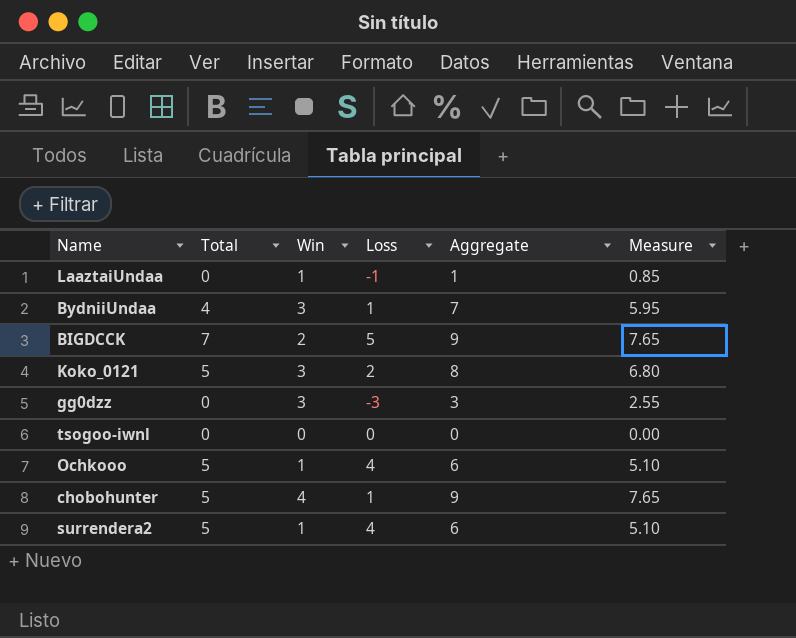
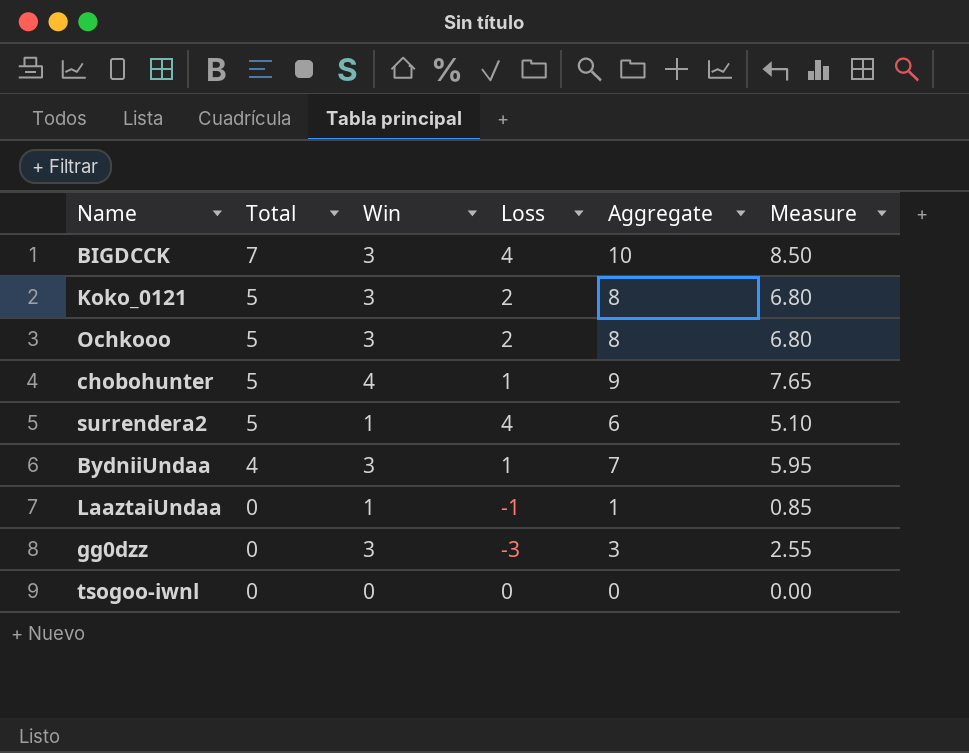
row order: none -> Total descending
BIGDCCK | Win: 2 -> 3
BIGDCCK | Loss: 5 -> 4
BIGDCCK | Aggregate: 9 -> 10
BIGDCCK | Measure: 7.65 -> 8.50
Ochkooo | Win: 1 -> 3
Ochkooo | Loss: 4 -> 2
Ochkooo | Aggregate: 6 -> 8
Ochkooo | Measure: 5.10 -> 6.80

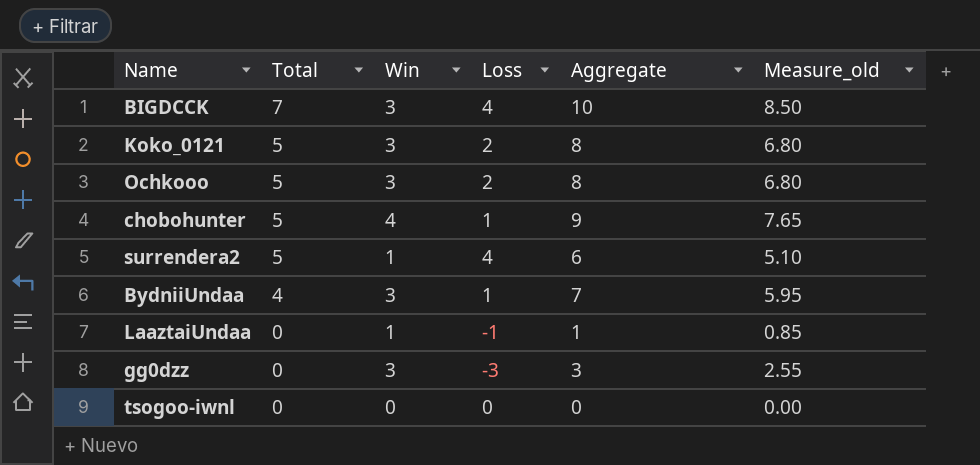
column name: Measure -> Measure_old

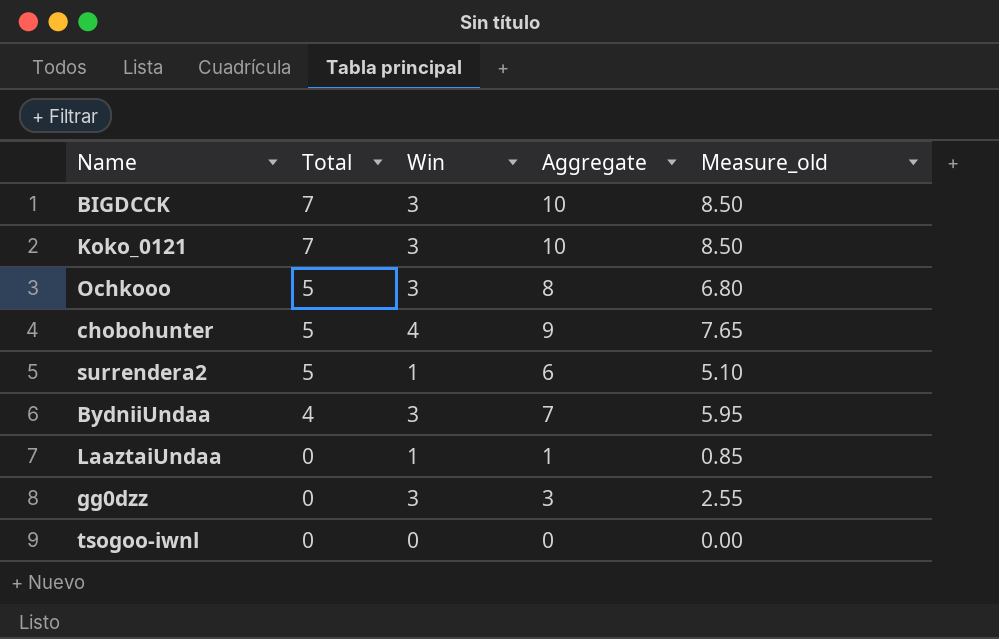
column Loss | formula: [Total] - [Win] -> none
Koko_0121 | Total: 5 -> 7
Koko_0121 | Aggregate: 8 -> 10
Koko_0121 | Measure_old: 6.80 -> 8.50

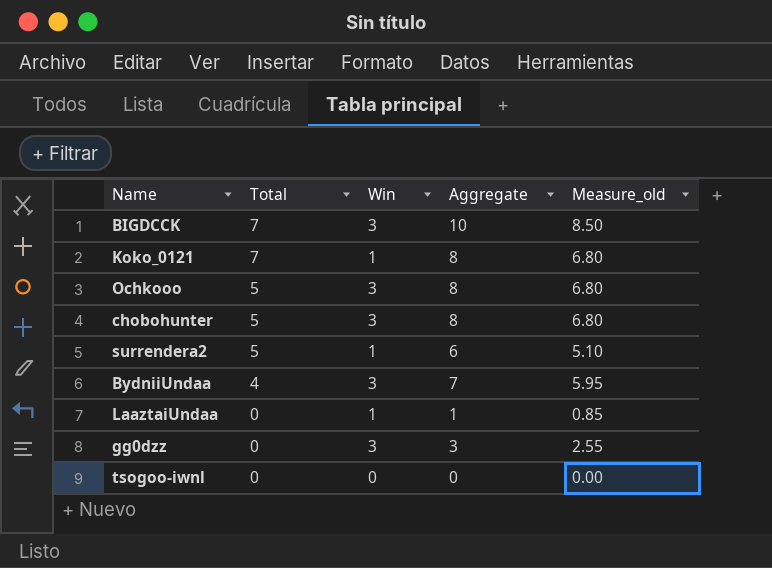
Koko_0121 | Win: 3 -> 1
Koko_0121 | Aggregate: 10 -> 8
Koko_0121 | Measure_old: 8.50 -> 6.80
chobohunter | Win: 4 -> 3
chobohunter | Aggregate: 9 -> 8
chobohunter | Measure_old: 7.65 -> 6.80

